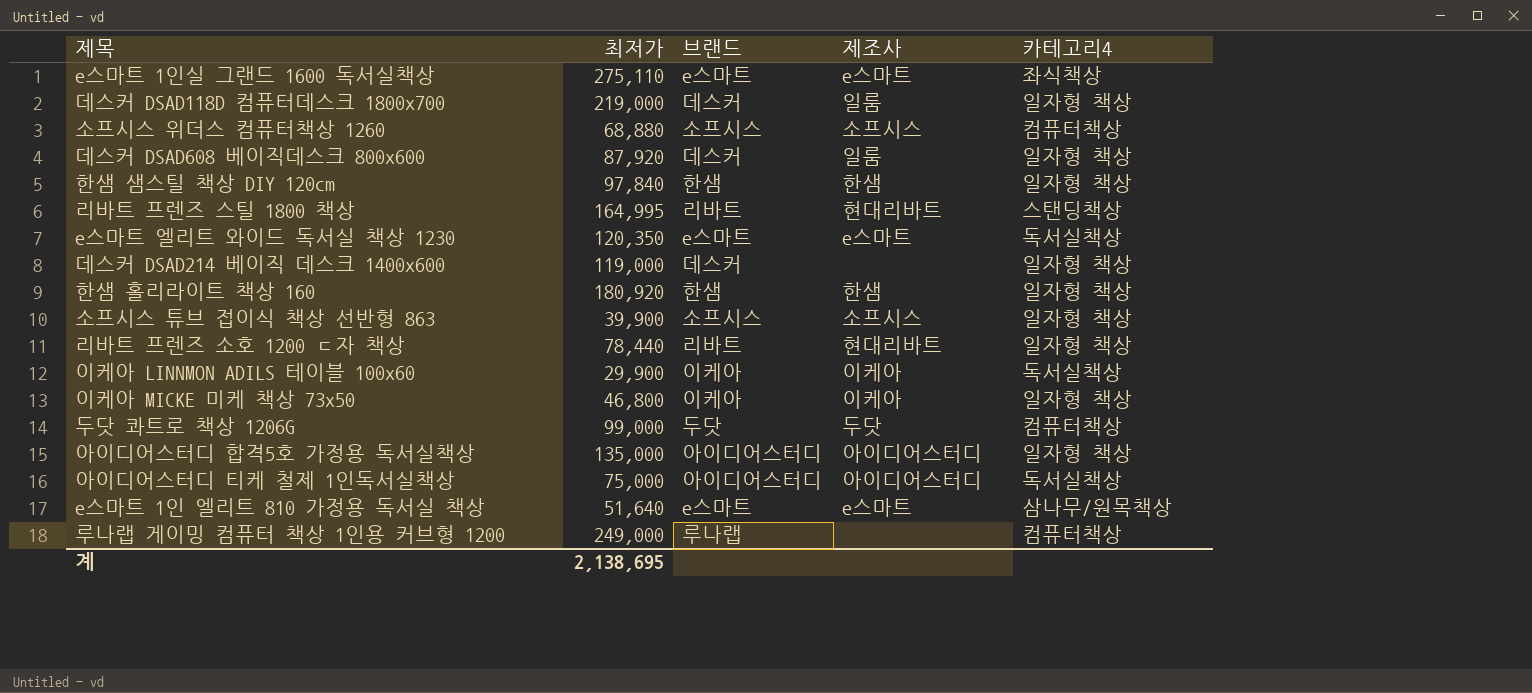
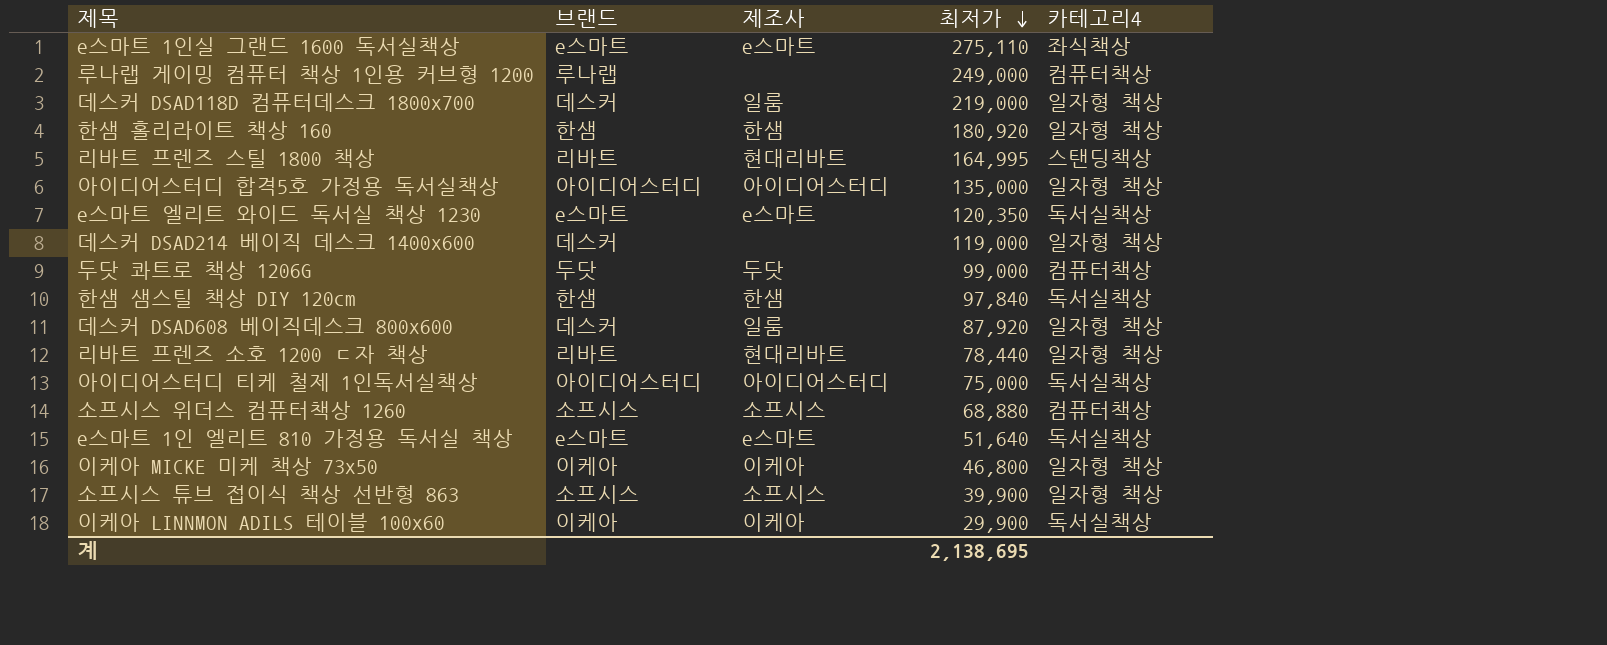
row order: none -> 최저가 descending
column 최저가 | position: 2 -> 4
한샘 샘스틸 책상 DIY 120cm | 카테고리4: 일자형 책상 -> 독서실책상
e스마트 1인 엘리트 810 가정용 독서실 책상 | 카테고리4: 삼나무/원목책상 -> 독서실책상

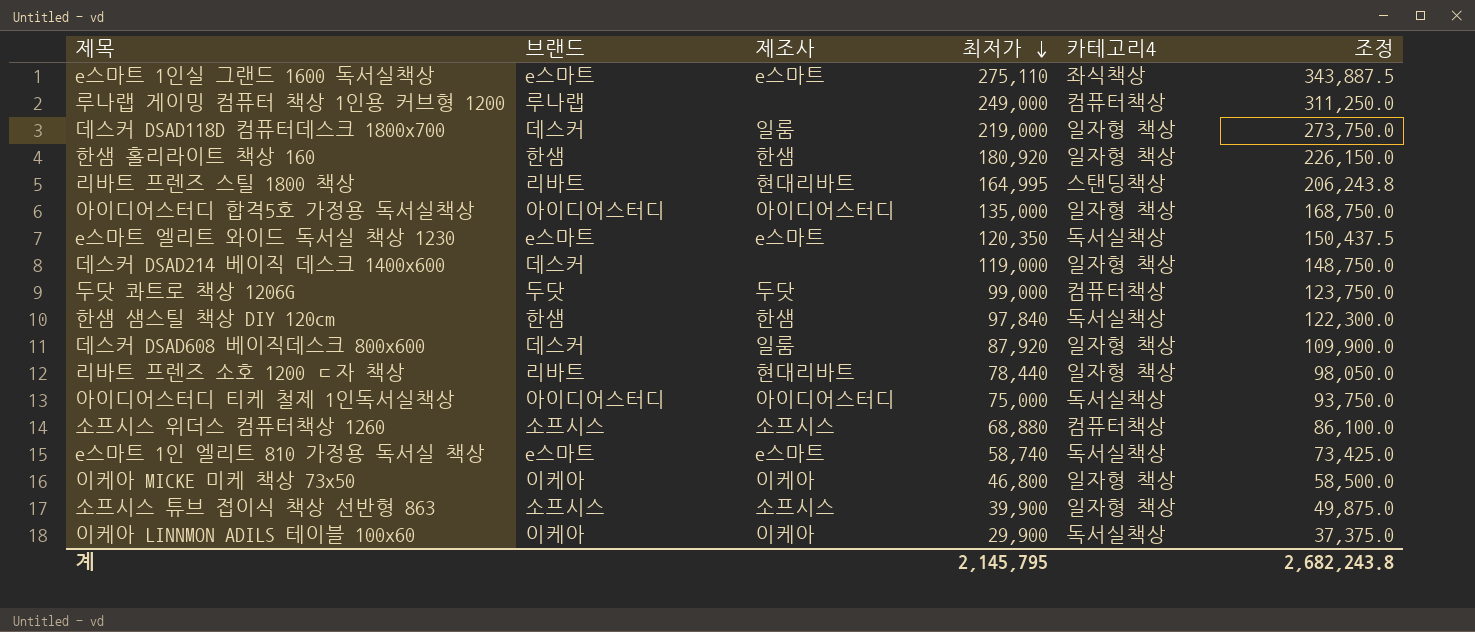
column 조정 | formula: none -> [최저가] * 1.25
e스마트 1인 엘리트 810 가정용 독서실 책상 | 최저가: 51,640 -> 58,740
계 | 최저가: 2,138,695 -> 2,145,795

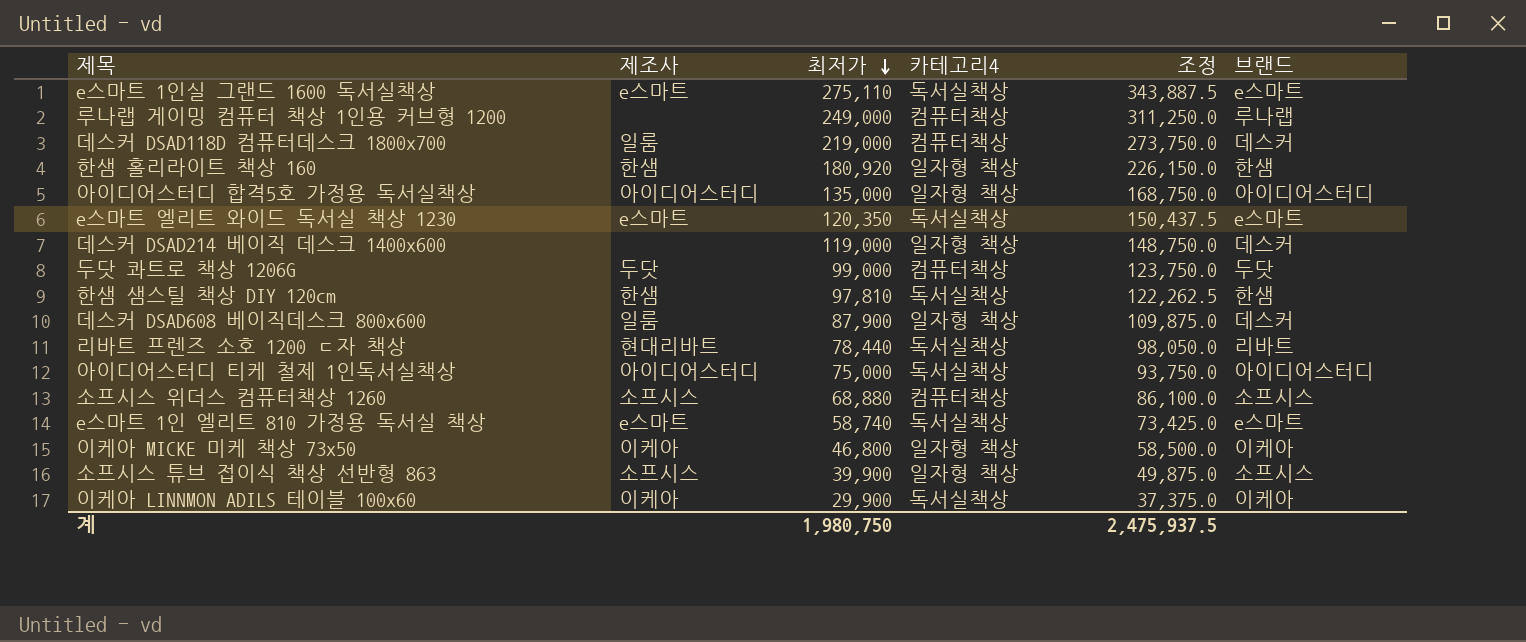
column 브랜드 | position: 2 -> 6
row 리바트 프렌즈 스틸 1800 책상: 리바트 | 현대리바트 | 164,995 | 스탠딩책상 | 206,243.8 -> none
e스마트 1인실 그랜드 1600 독서실책상 | 카테고리4: 좌식책상 -> 독서실책상
데스커 DSAD118D 컴퓨터데스크 1800x700 | 카테고리4: 일자형 책상 -> 컴퓨터책상
한샘 샘스틸 책상 DIY 120cm | 최저가: 97,840 -> 97,810
한샘 샘스틸 책상 DIY 120cm | 조정: 122,300.0 -> 122,262.5
데스커 DSAD608 베이직데스크 800x600 | 최저가: 87,920 -> 87,900
데스커 DSAD608 베이직데스크 800x600 | 조정: 109,900.0 -> 109,875.0
리바트 프렌즈 소호 1200 ㄷ자 책상 | 카테고리4: 일자형 책상 -> 독서실책상
계 | 최저가: 2,145,795 -> 1,980,750
계 | 조정: 2,682,243.8 -> 2,475,937.5

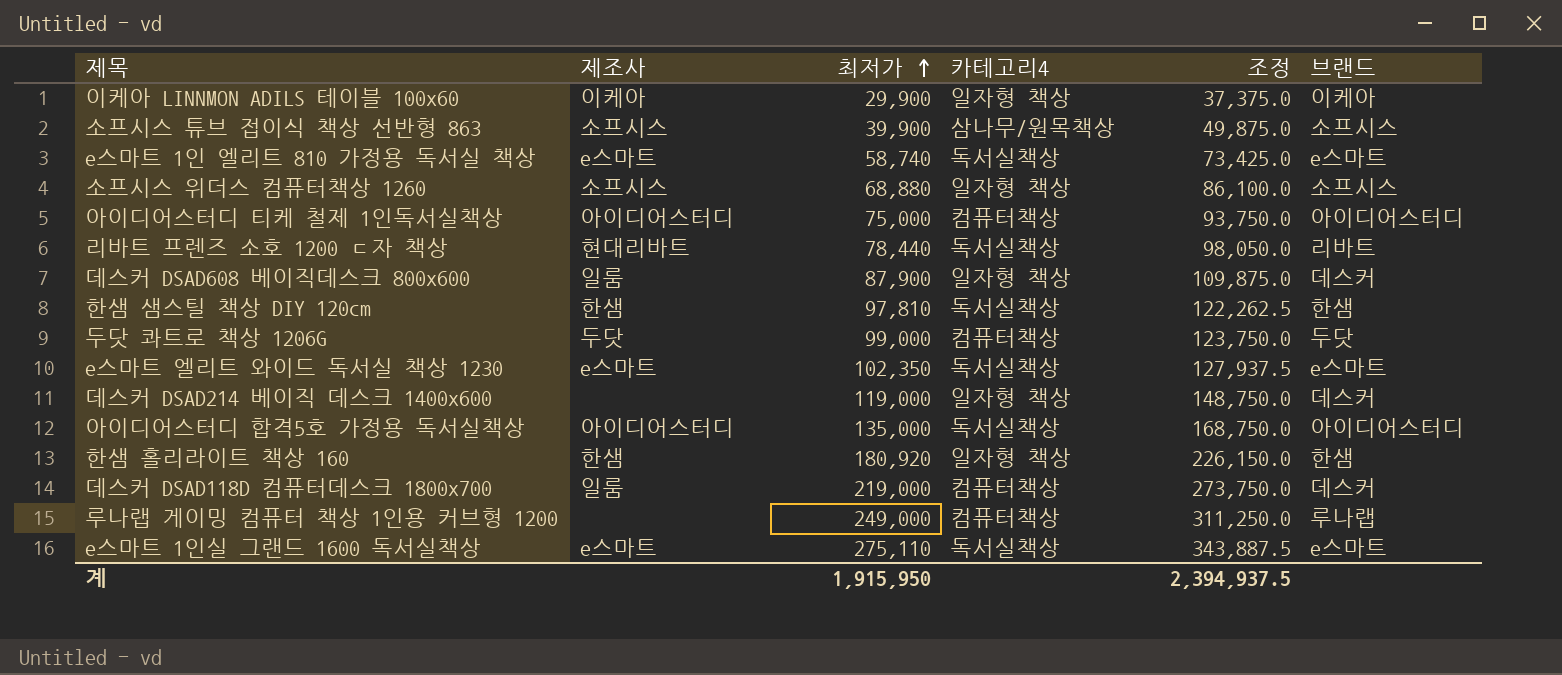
row order: 최저가 descending -> 최저가 ascending
row 이케아 MICKE 미케 책상 73x50: 이케아 | 46,800 | 일자형 책상 | 58,500.0 | 이케아 -> none
이케아 LINNMON ADILS 테이블 100x60 | 카테고리4: 독서실책상 -> 일자형 책상
소프시스 튜브 접이식 책상 선반형 863 | 카테고리4: 일자형 책상 -> 삼나무/원목책상
소프시스 위더스 컴퓨터책상 1260 | 카테고리4: 컴퓨터책상 -> 일자형 책상
아이디어스터디 티케 철제 1인독서실책상 | 카테고리4: 독서실책상 -> 컴퓨터책상
e스마트 엘리트 와이드 독서실 책상 1230 | 최저가: 120,350 -> 102,350
e스마트 엘리트 와이드 독서실 책상 1230 | 조정: 150,437.5 -> 127,937.5
아이디어스터디 합격5호 가정용 독서실책상 | 카테고리4: 일자형 책상 -> 독서실책상
계 | 최저가: 1,980,750 -> 1,915,950
계 | 조정: 2,475,937.5 -> 2,394,937.5

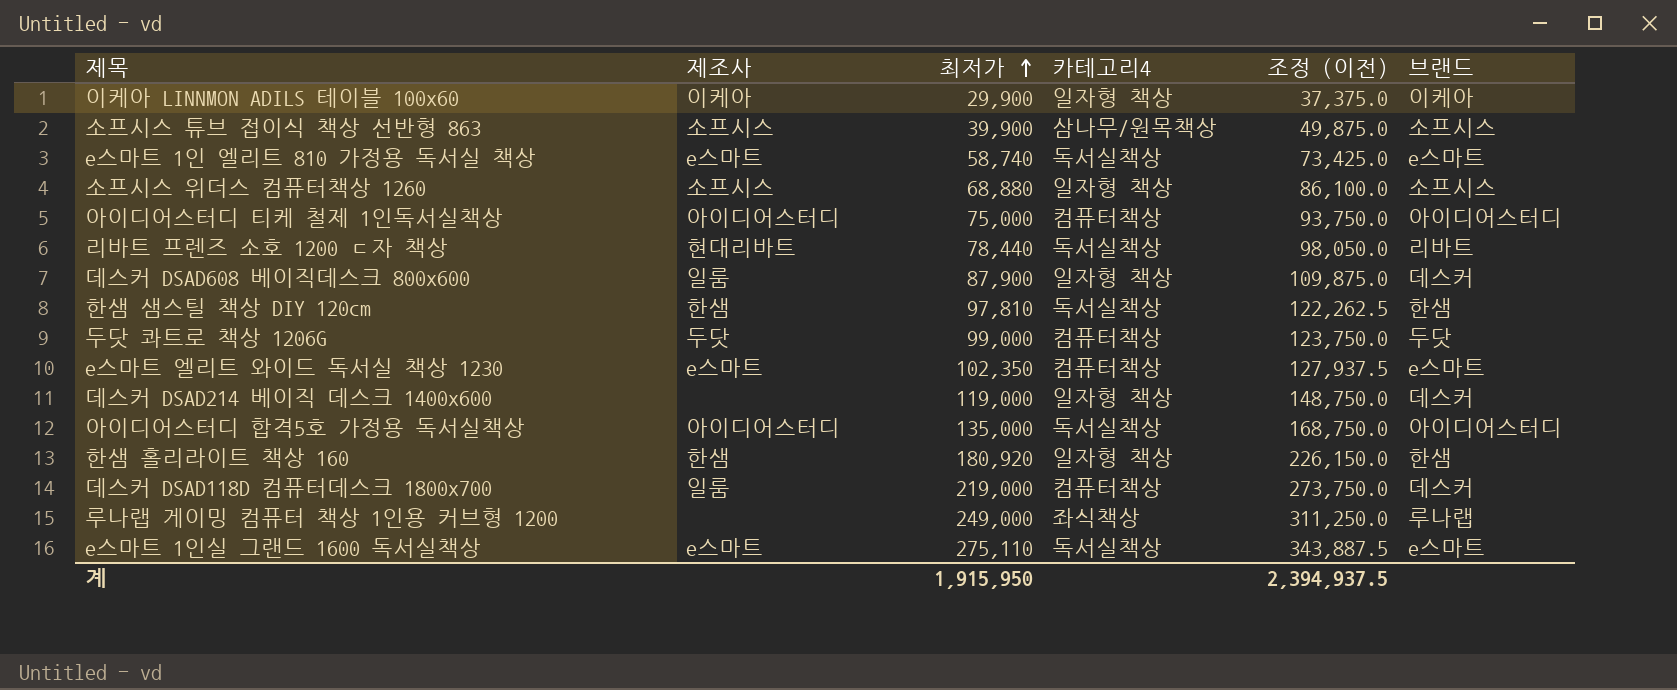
column name: 조정 -> 조정 (이전)
e스마트 엘리트 와이드 독서실 책상 1230 | 카테고리4: 독서실책상 -> 컴퓨터책상
루나랩 게이밍 컴퓨터 책상 1인용 커브형 1200 | 카테고리4: 컴퓨터책상 -> 좌식책상

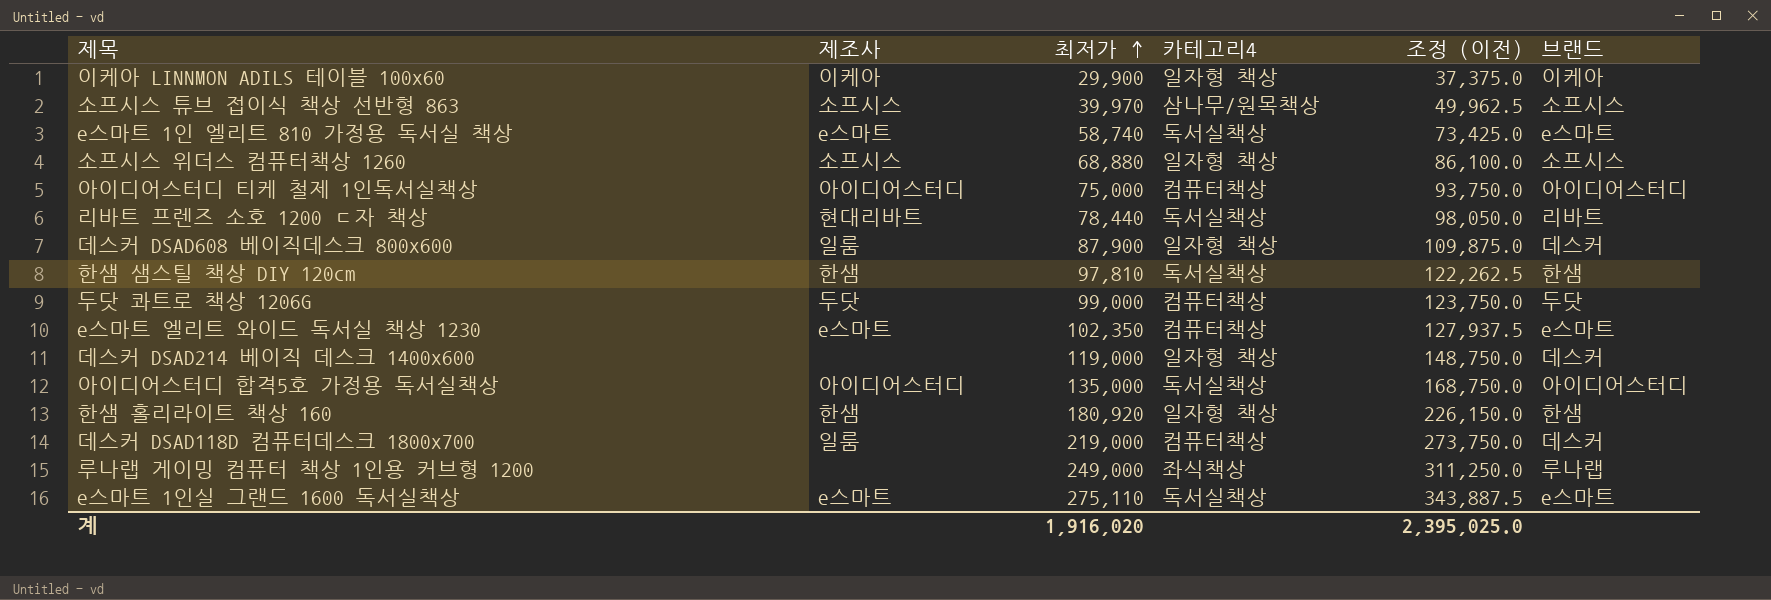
소프시스 튜브 접이식 책상 선반형 863 | 최저가: 39,900 -> 39,970
소프시스 튜브 접이식 책상 선반형 863 | 조정 (이전): 49,875.0 -> 49,962.5
계 | 최저가: 1,915,950 -> 1,916,020
계 | 조정 (이전): 2,394,937.5 -> 2,395,025.0

